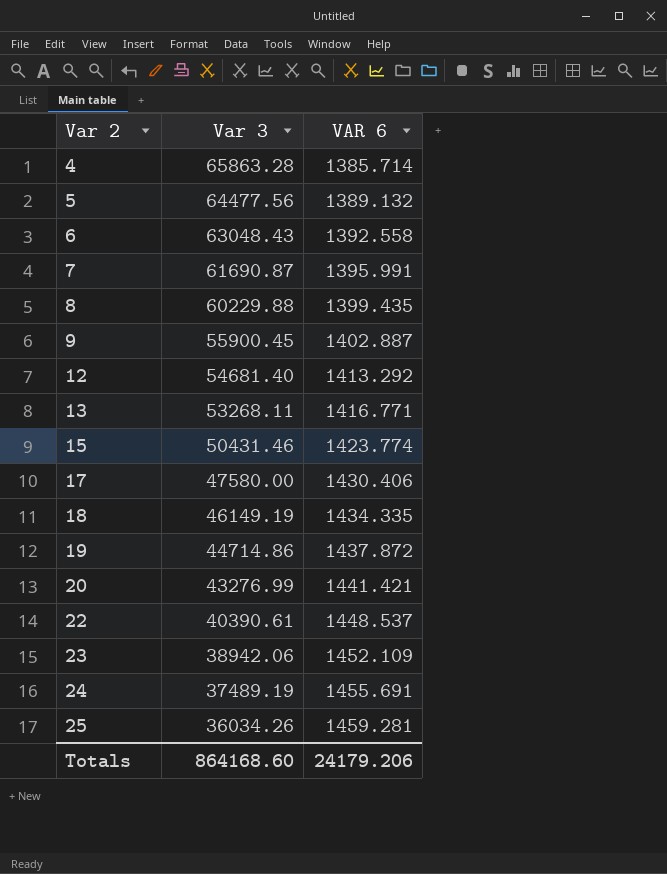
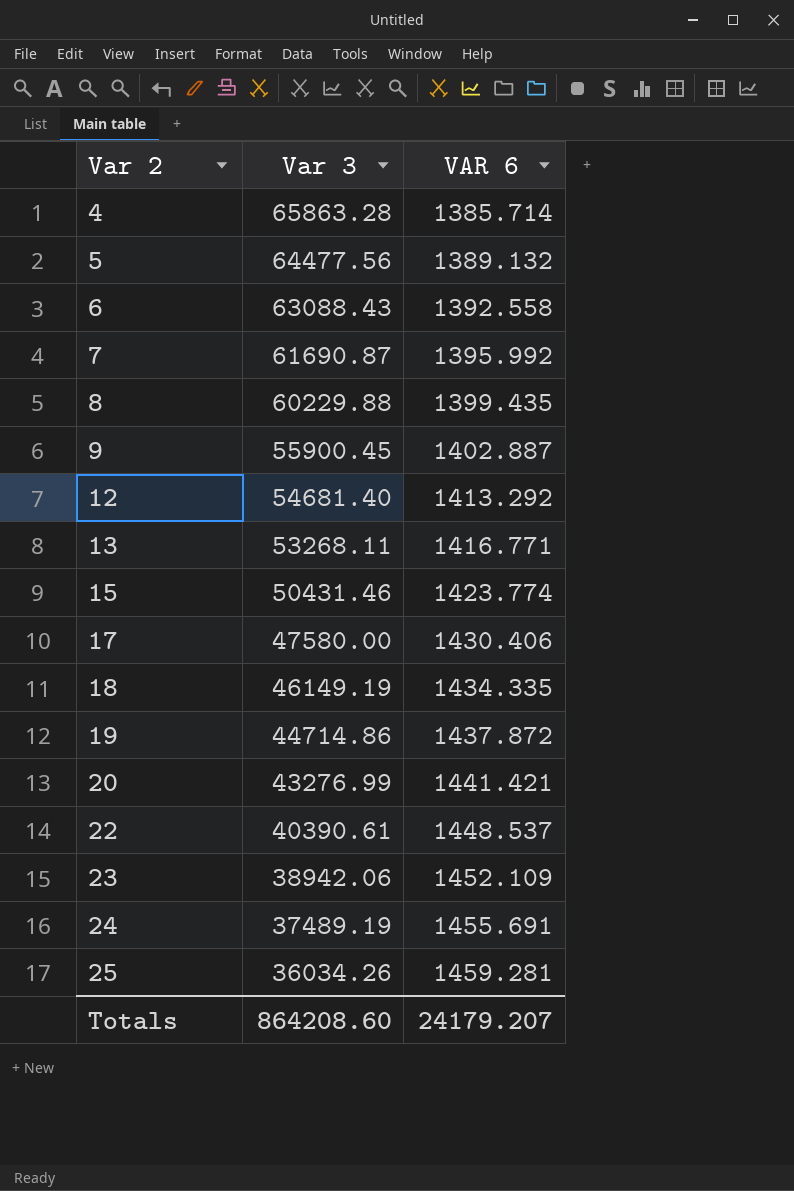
6 | Var 3: 63048.43 -> 63088.43
7 | VAR 6: 1395.991 -> 1395.992
Totals | Var 3: 864168.60 -> 864208.60
Totals | VAR 6: 24179.206 -> 24179.207

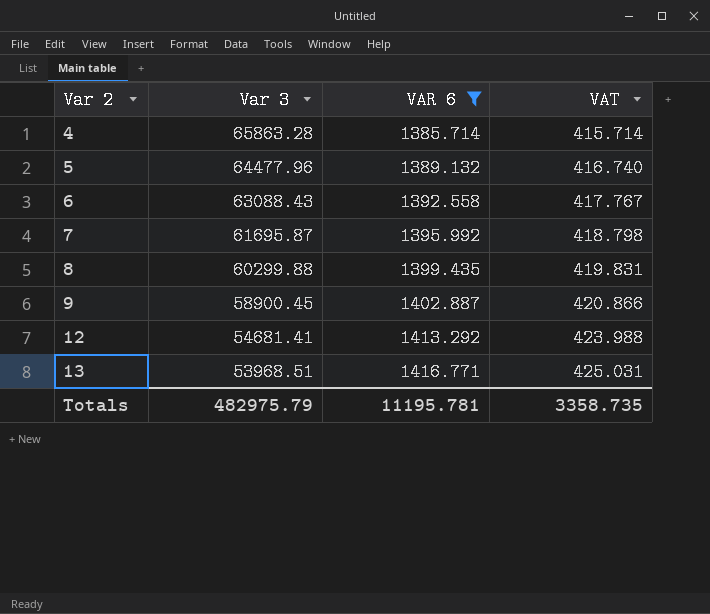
filter: none -> VAR 6 <= 1416.771
column VAT | formula: none -> [VAR 6] * 0.3
5 | Var 3: 64477.56 -> 64477.96
7 | Var 3: 61690.87 -> 61695.87
8 | Var 3: 60229.88 -> 60299.88
9 | Var 3: 55900.45 -> 58900.45
12 | Var 3: 54681.40 -> 54681.41
13 | Var 3: 53268.11 -> 53968.51
Totals | Var 3: 864208.60 -> 482975.79
Totals | VAR 6: 24179.207 -> 11195.781

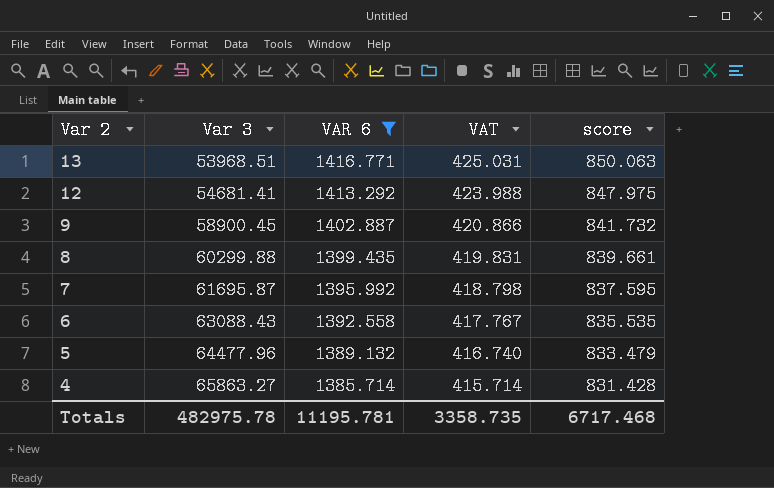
row order: Var 2 ascending -> Var 2 descending
column score | formula: none -> [VAR 6] * 0.6
4 | Var 3: 65863.28 -> 65863.27
Totals | Var 3: 482975.79 -> 482975.78

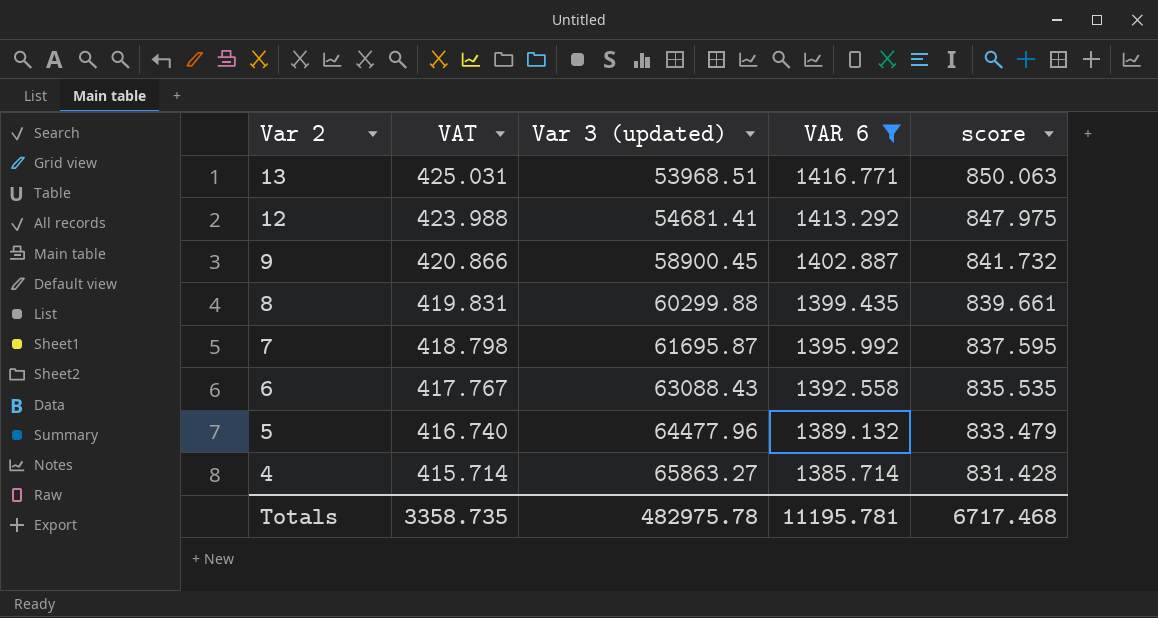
column VAT | position: 4 -> 2
column name: Var 3 -> Var 3 (updated)

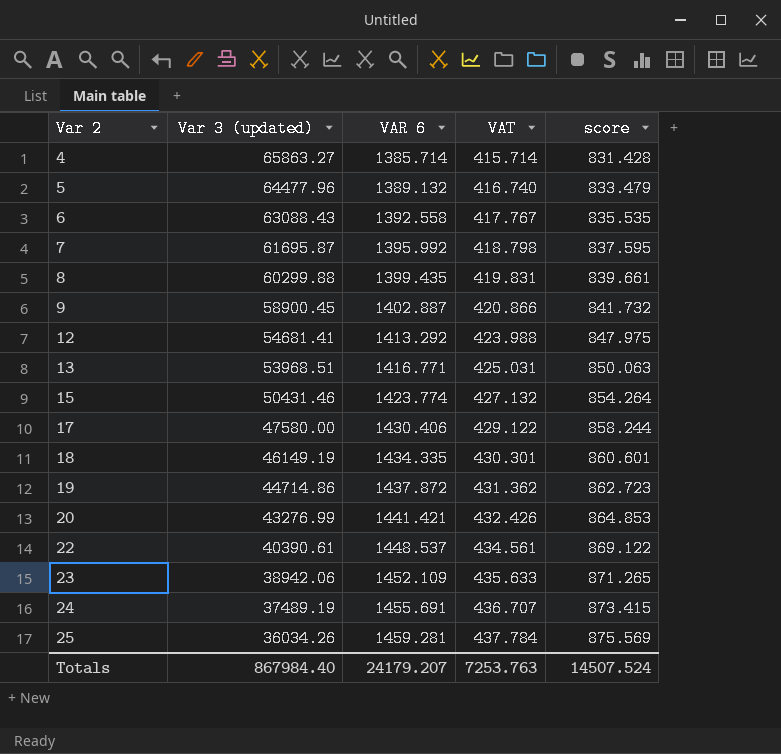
filter: VAR 6 <= 1416.771 -> none
row order: Var 2 descending -> Var 2 ascending
column VAT | position: 2 -> 4
Totals | Var 3 (updated): 482975.78 -> 867984.40
Totals | VAR 6: 11195.781 -> 24179.207
Totals | VAT: 3358.735 -> 7253.763
Totals | score: 6717.468 -> 14507.524

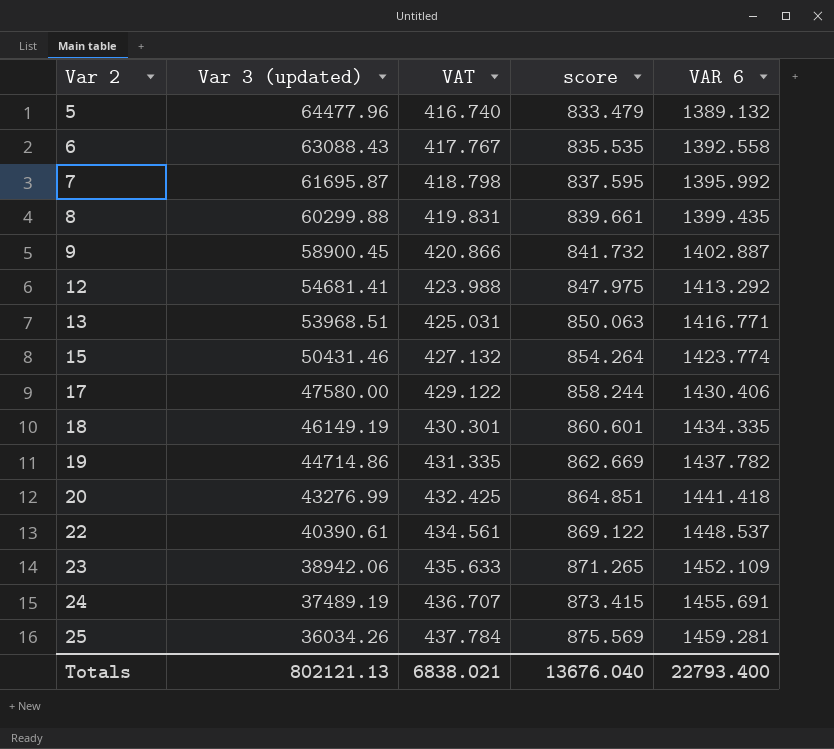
column VAR 6 | position: 3 -> 5
row 4: 65863.27 | 1385.714 | 415.714 | 831.428 -> none
19 | VAT: 431.362 -> 431.335
19 | score: 862.723 -> 862.669
19 | VAR 6: 1437.872 -> 1437.782
20 | VAT: 432.426 -> 432.425
20 | score: 864.853 -> 864.851
20 | VAR 6: 1441.421 -> 1441.418
Totals | Var 3 (updated): 867984.40 -> 802121.13
Totals | VAT: 7253.763 -> 6838.021
Totals | score: 14507.524 -> 13676.040
Totals | VAR 6: 24179.207 -> 22793.400

